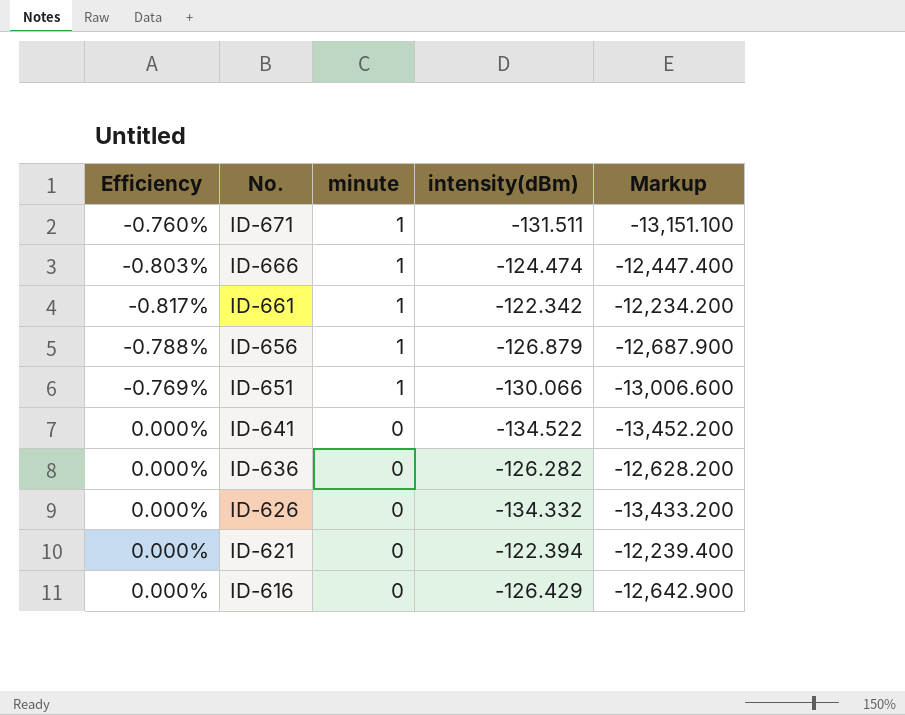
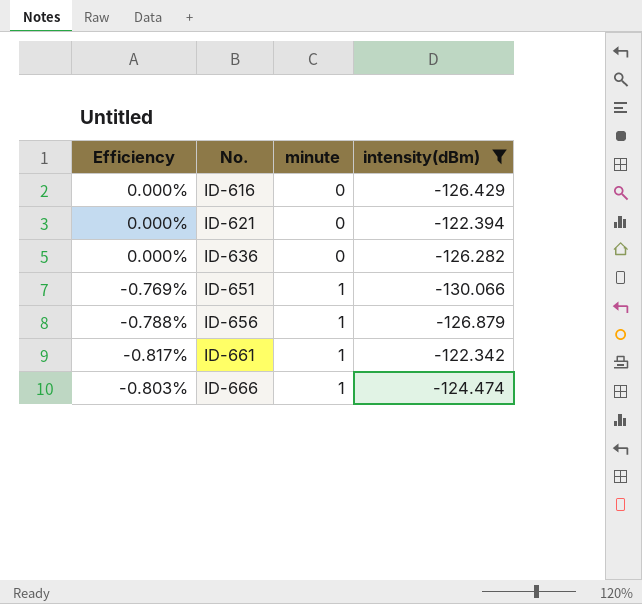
filter: none -> intensity(dBm) >= -130.066
row order: No. descending -> No. ascending
column Markup | formula: [intensity(dBm)] * 100 -> none

